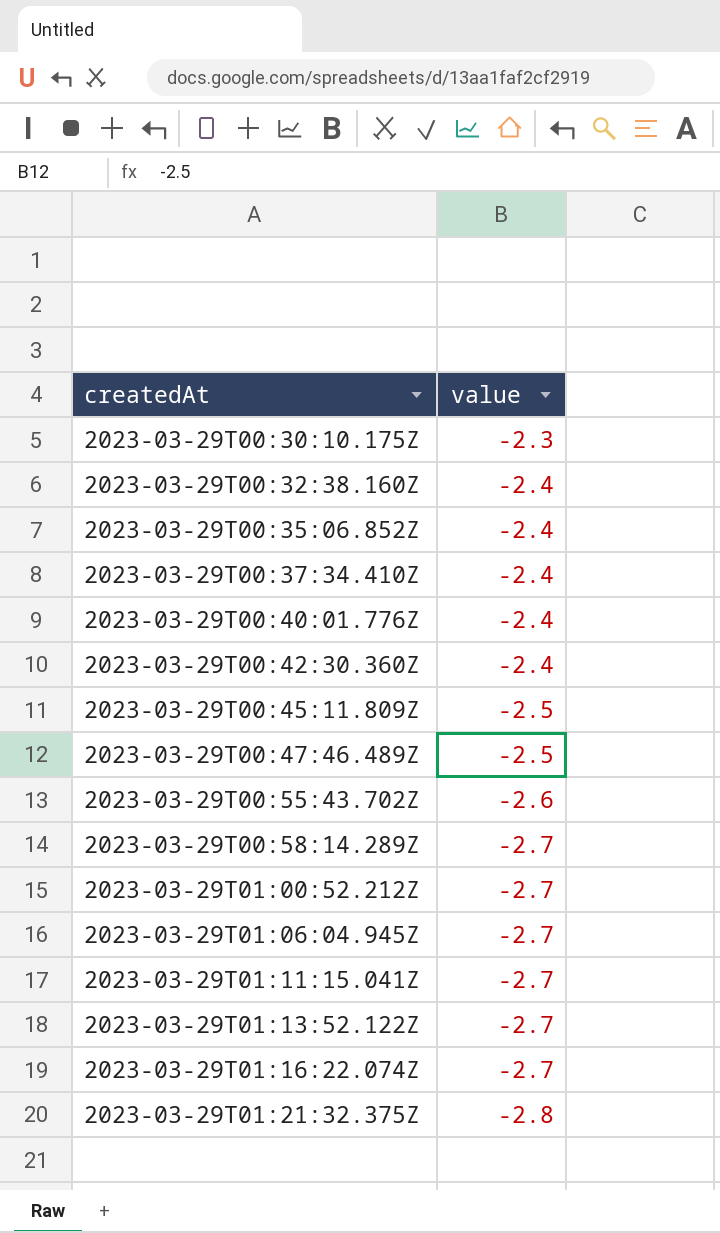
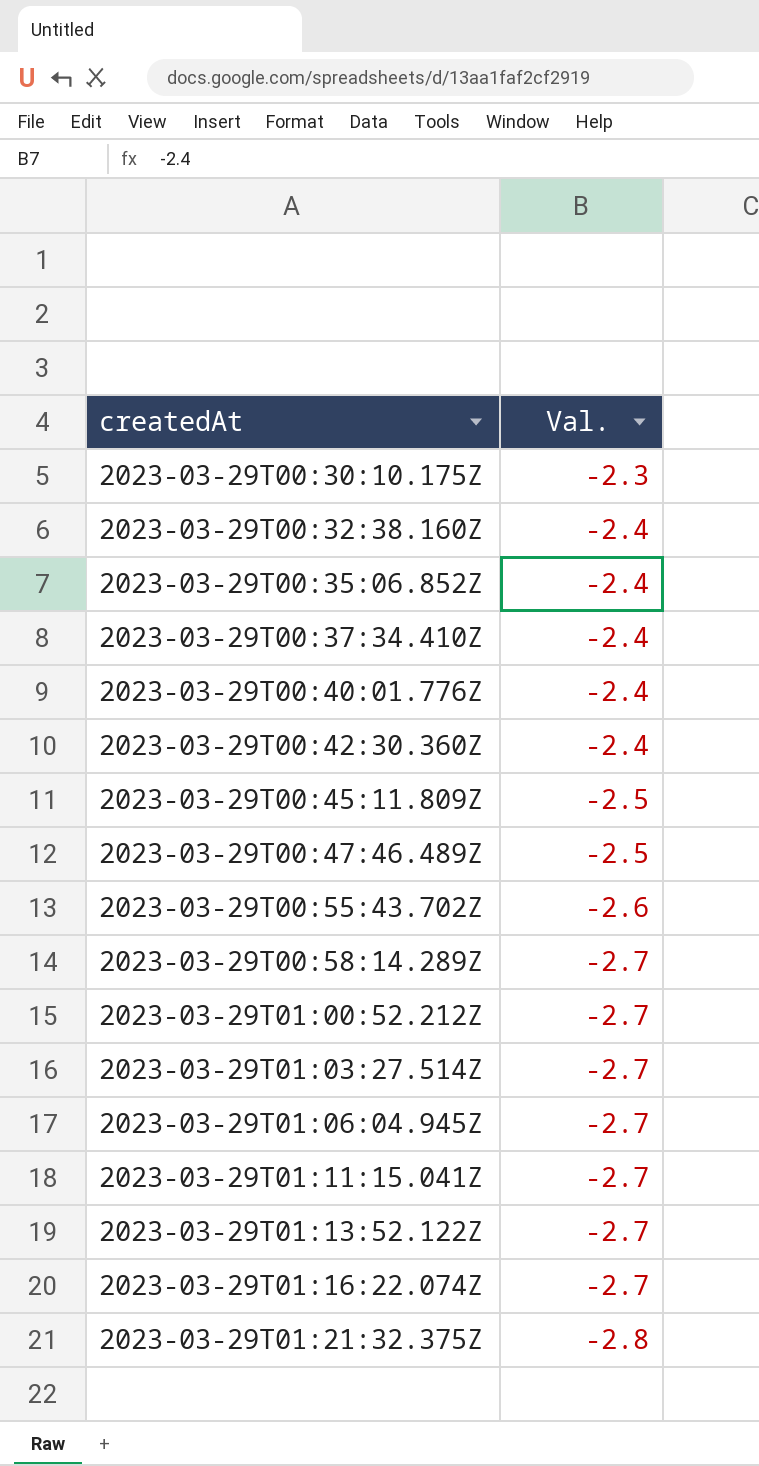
column name: value -> Val.
row 2023-03-29T01:03:27.514Z: none -> -2.7

